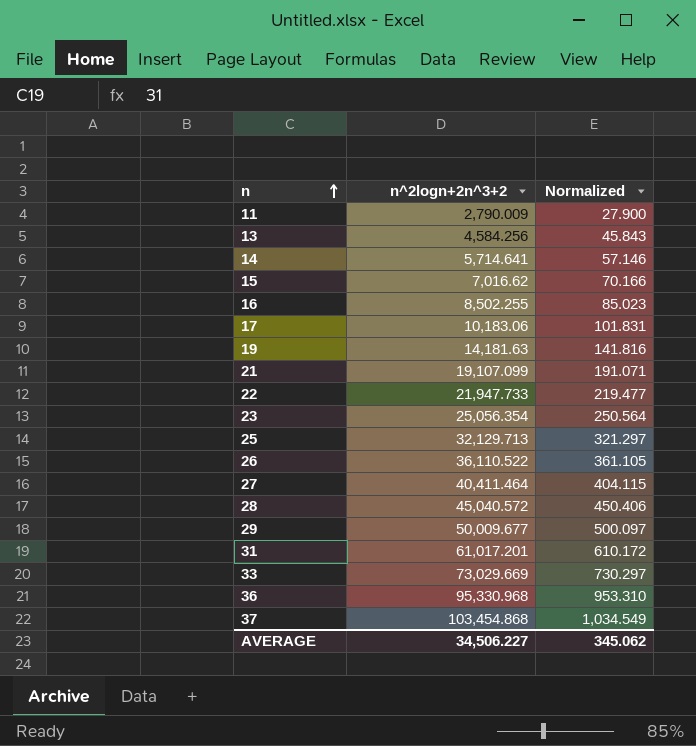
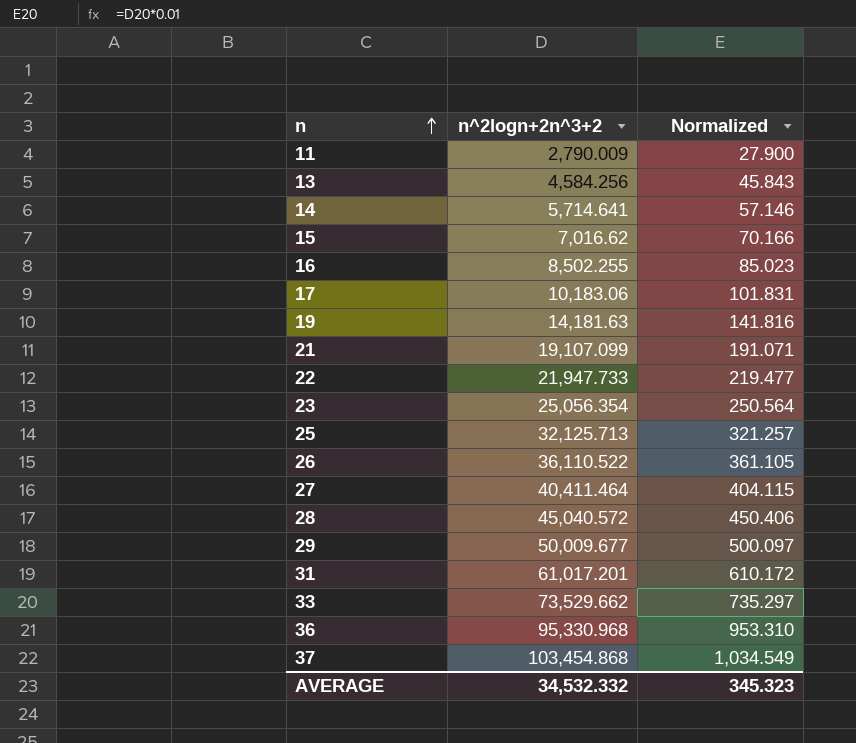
25 | n^2logn+2n^3+2: 32,129.713 -> 32,125.713
25 | Normalized: 321.297 -> 321.257
33 | n^2logn+2n^3+2: 73,029.669 -> 73,529.662
33 | Normalized: 730.297 -> 735.297
AVERAGE | n^2logn+2n^3+2: 34,506.227 -> 34,532.332
AVERAGE | Normalized: 345.062 -> 345.323

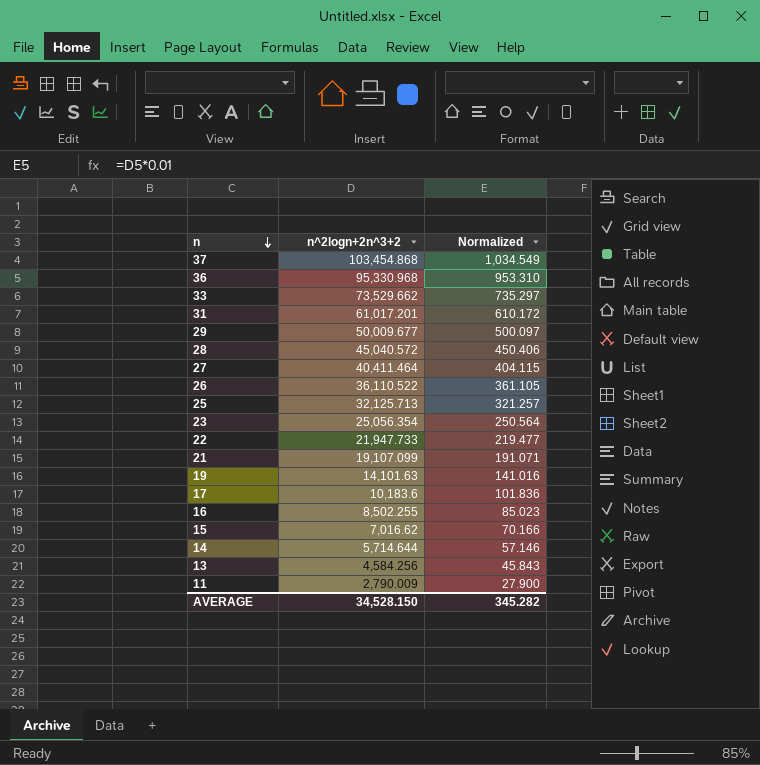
row order: n ascending -> n descending
19 | n^2logn+2n^3+2: 14,181.63 -> 14,101.63
19 | Normalized: 141.816 -> 141.016
17 | n^2logn+2n^3+2: 10,183.06 -> 10,183.6
17 | Normalized: 101.831 -> 101.836
14 | n^2logn+2n^3+2: 5,714.641 -> 5,714.644
AVERAGE | n^2logn+2n^3+2: 34,532.332 -> 34,528.150
AVERAGE | Normalized: 345.323 -> 345.282

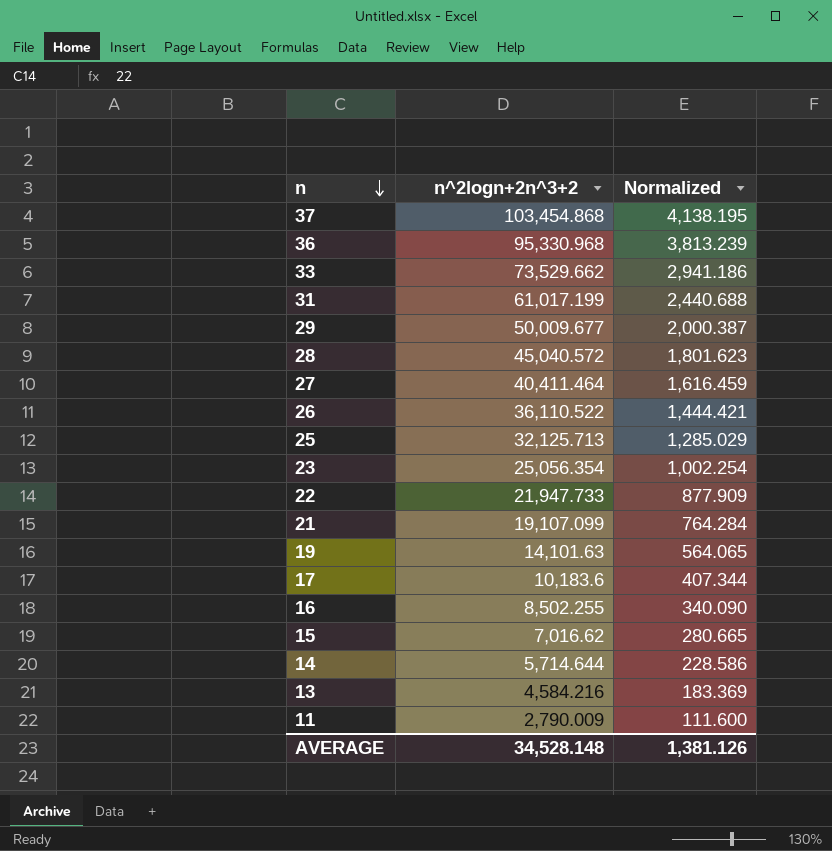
column Normalized | formula: [n^2logn+2n^3+2] * 0.01 -> [n^2logn+2n^3+2] * 0.04
31 | n^2logn+2n^3+2: 61,017.201 -> 61,017.199
13 | n^2logn+2n^3+2: 4,584.256 -> 4,584.216
AVERAGE | n^2logn+2n^3+2: 34,528.150 -> 34,528.148
AVERAGE | Normalized: 345.282 -> 1,381.126

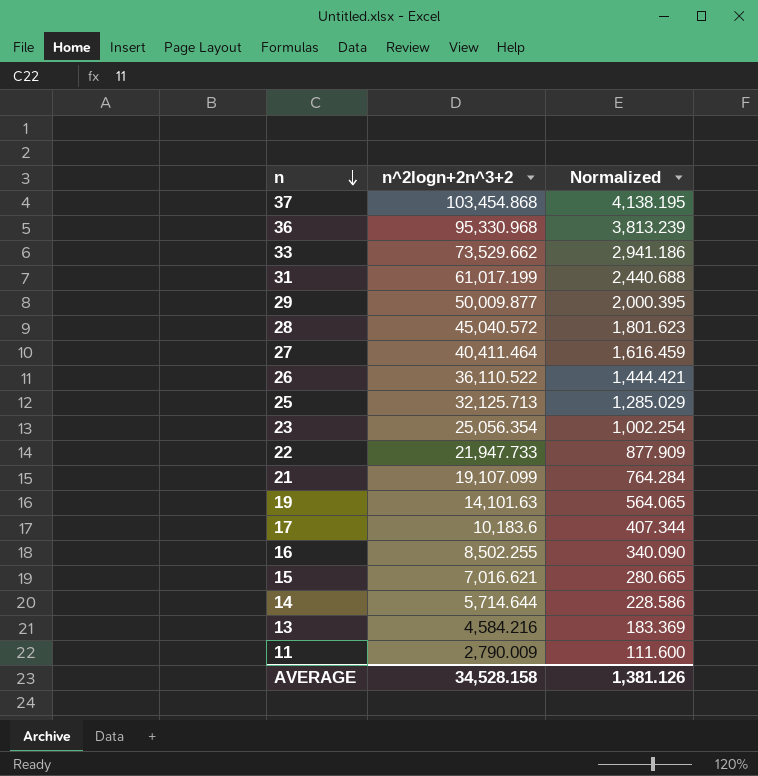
29 | n^2logn+2n^3+2: 50,009.677 -> 50,009.877
29 | Normalized: 2,000.387 -> 2,000.395
15 | n^2logn+2n^3+2: 7,016.62 -> 7,016.621
AVERAGE | n^2logn+2n^3+2: 34,528.148 -> 34,528.158

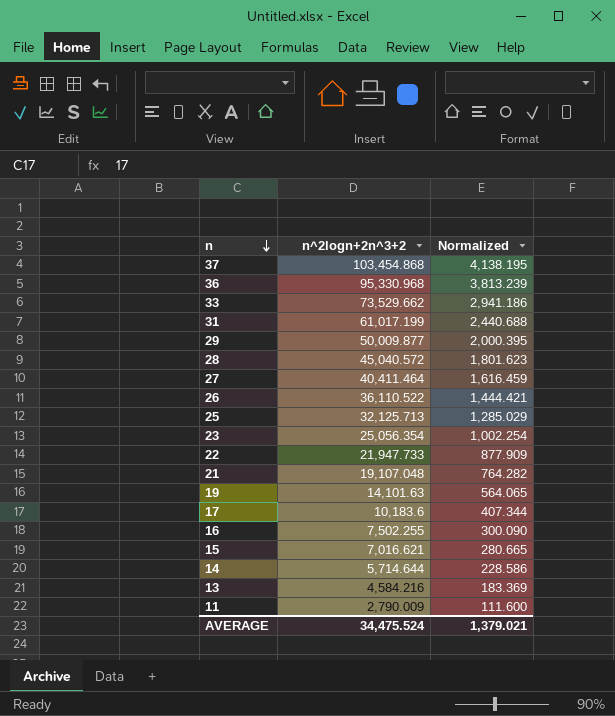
21 | n^2logn+2n^3+2: 19,107.099 -> 19,107.048
21 | Normalized: 764.284 -> 764.282
16 | n^2logn+2n^3+2: 8,502.255 -> 7,502.255
16 | Normalized: 340.090 -> 300.090
AVERAGE | n^2logn+2n^3+2: 34,528.158 -> 34,475.524
AVERAGE | Normalized: 1,381.126 -> 1,379.021

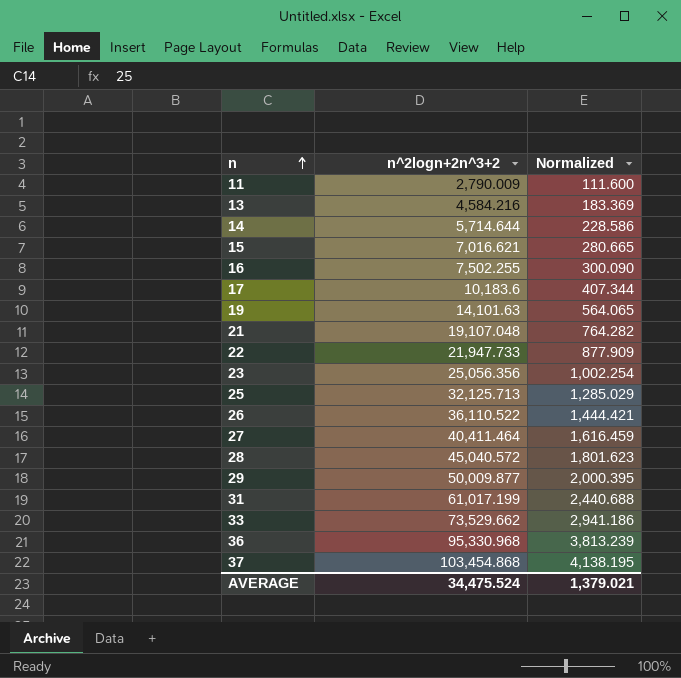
row order: n descending -> n ascending
23 | n^2logn+2n^3+2: 25,056.354 -> 25,056.356

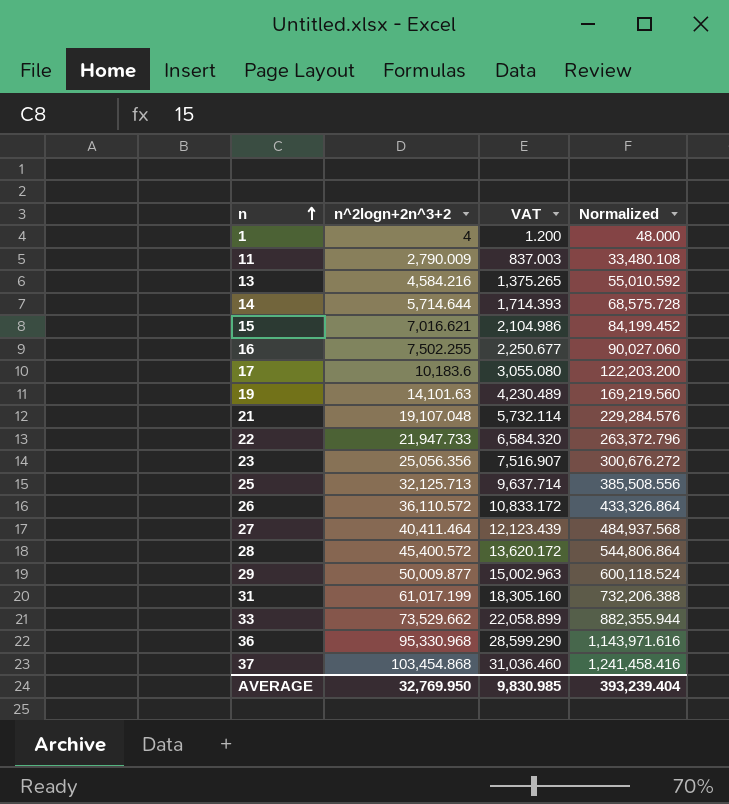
column VAT | formula: none -> [n^2logn+2n^3+2] * 0.3
column Normalized | formula: [n^2logn+2n^3+2] * 0.04 -> [n^2logn+2n^3+2] * 12
row 1: none -> 4 | 1.200 | 48.000
26 | n^2logn+2n^3+2: 36,110.522 -> 36,110.572
28 | n^2logn+2n^3+2: 45,040.572 -> 45,400.572
AVERAGE | n^2logn+2n^3+2: 34,475.524 -> 32,769.950
AVERAGE | Normalized: 1,379.021 -> 393,239.404

